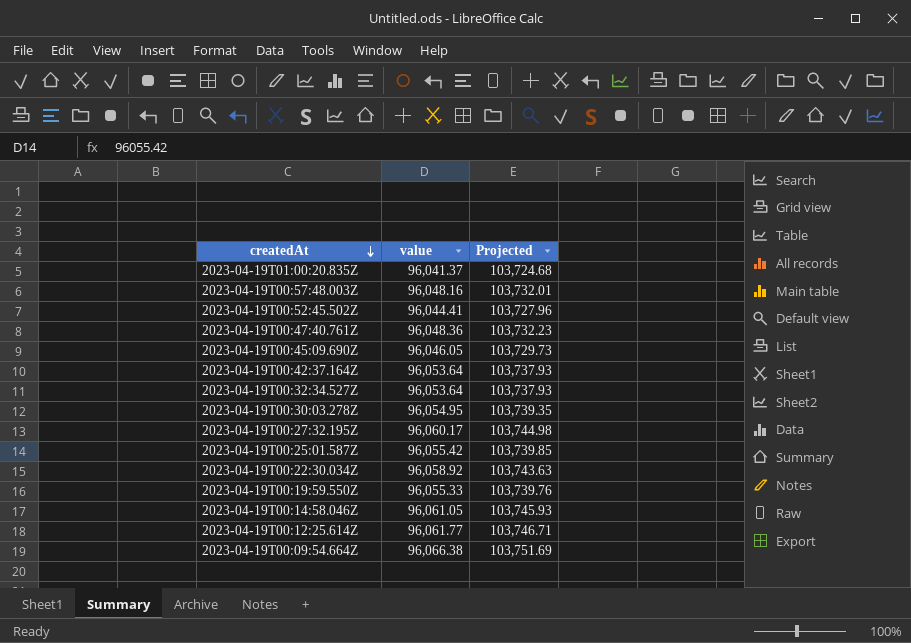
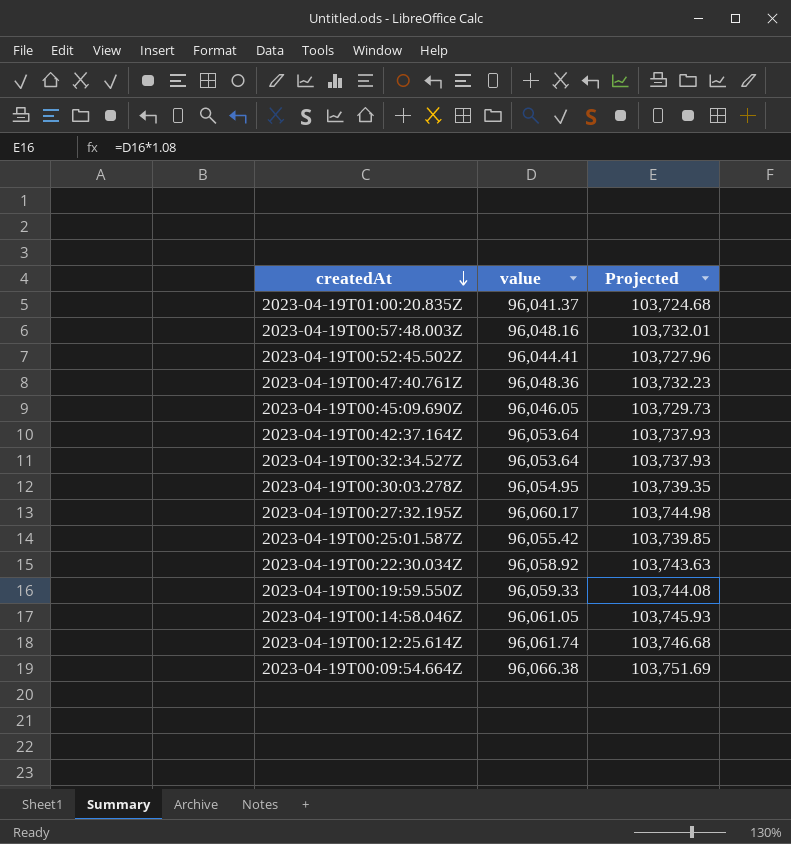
2023-04-19T00:19:59.550Z | value: 96,055.33 -> 96,059.33
2023-04-19T00:19:59.550Z | Projected: 103,739.76 -> 103,744.08
2023-04-19T00:12:25.614Z | value: 96,061.77 -> 96,061.74
2023-04-19T00:12:25.614Z | Projected: 103,746.71 -> 103,746.68

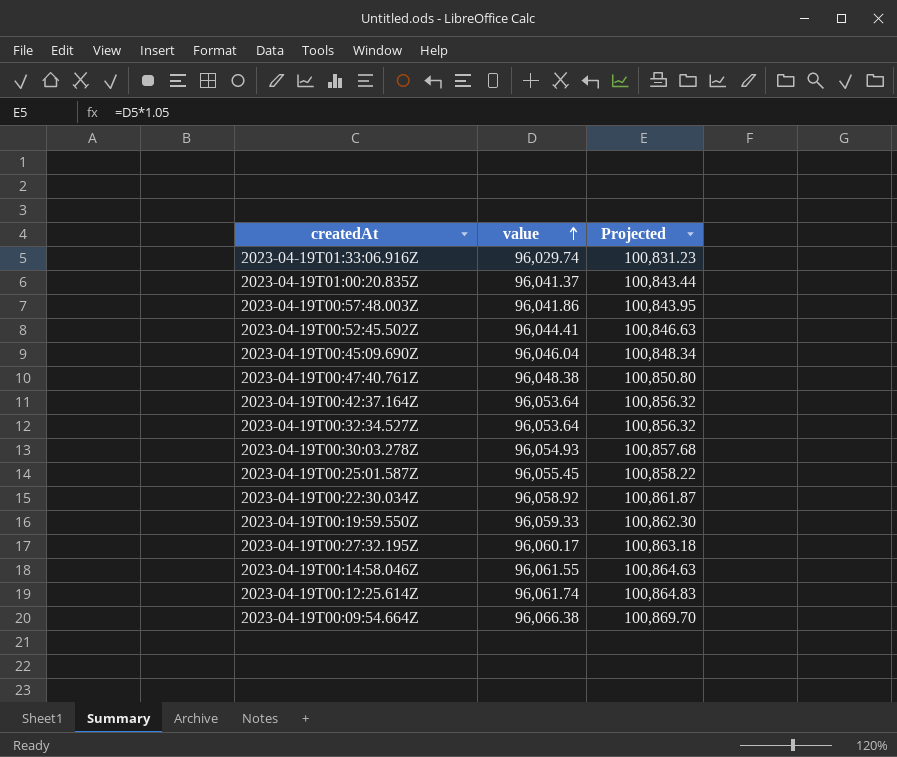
row order: createdAt descending -> value ascending
column Projected | formula: [value] * 1.08 -> [value] * 1.05
row 2023-04-19T01:33:06.916Z: none -> 96,029.74 | 100,831.23
2023-04-19T00:57:48.003Z | value: 96,048.16 -> 96,041.86
2023-04-19T00:45:09.690Z | value: 96,046.05 -> 96,046.04
2023-04-19T00:47:40.761Z | value: 96,048.36 -> 96,048.38
2023-04-19T00:30:03.278Z | value: 96,054.95 -> 96,054.93
2023-04-19T00:25:01.587Z | value: 96,055.42 -> 96,055.45
2023-04-19T00:14:58.046Z | value: 96,061.05 -> 96,061.55

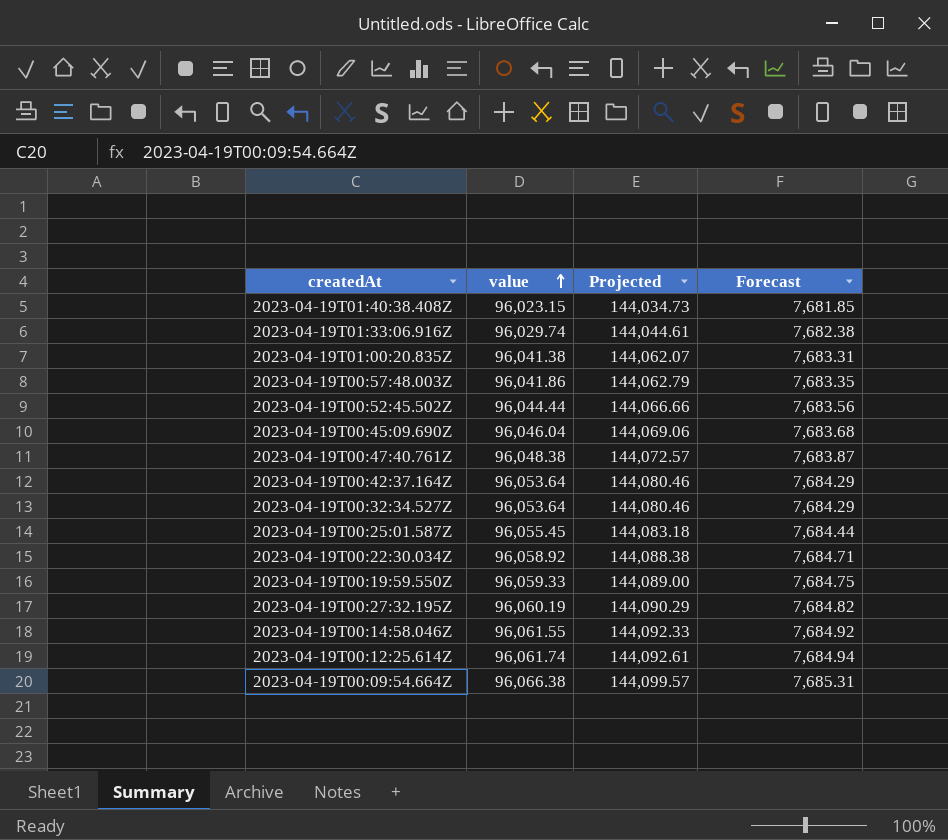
column Projected | formula: [value] * 1.05 -> [value] * 1.5
column Forecast | formula: none -> [value] * 0.08
row 2023-04-19T00:30:03.278Z: 96,054.93 | 100,857.68 -> none
row 2023-04-19T01:40:38.408Z: none -> 96,023.15 | 144,034.73 | 7,681.85
2023-04-19T01:00:20.835Z | value: 96,041.37 -> 96,041.38
2023-04-19T00:52:45.502Z | value: 96,044.41 -> 96,044.44
2023-04-19T00:27:32.195Z | value: 96,060.17 -> 96,060.19

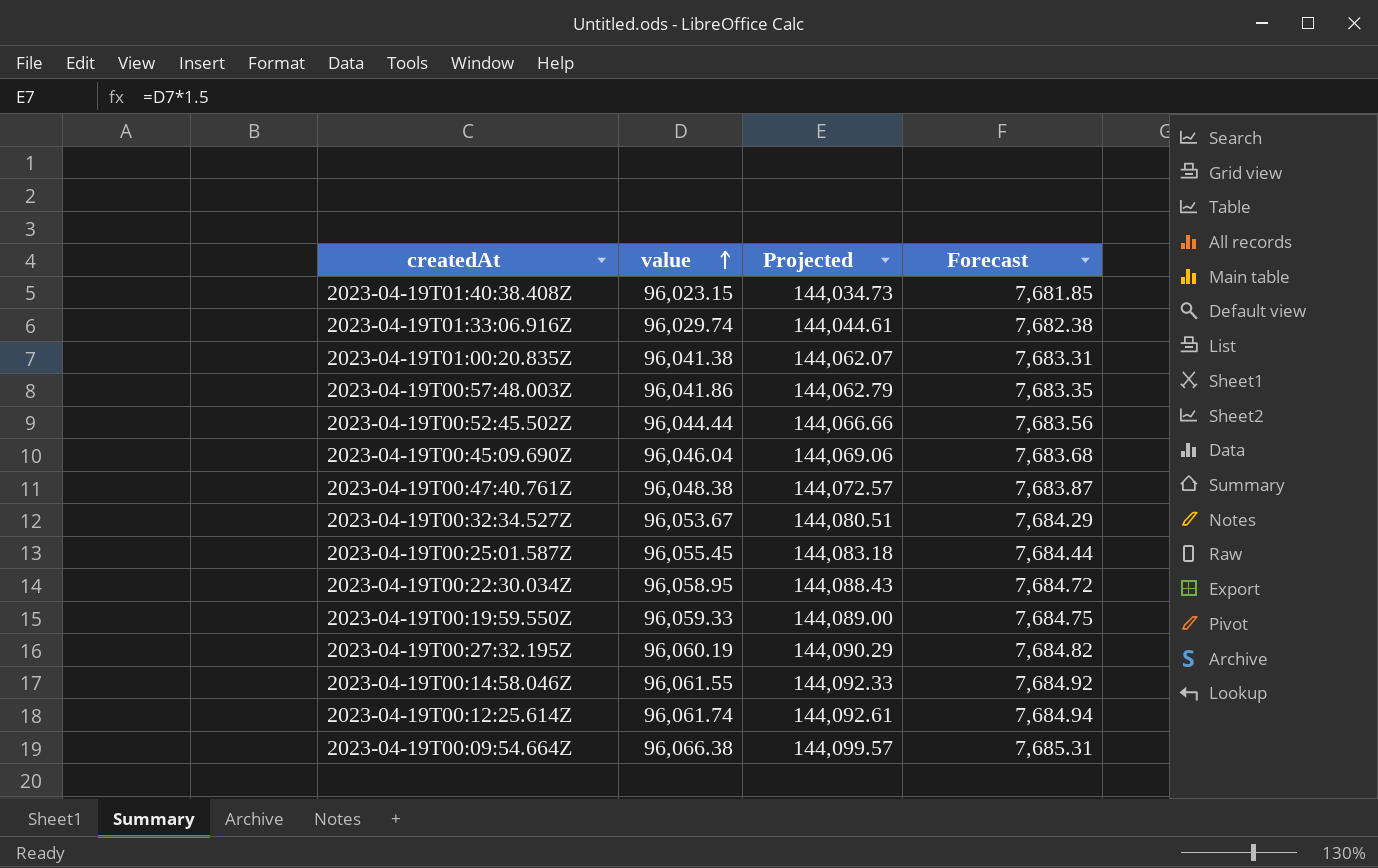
row 2023-04-19T00:42:37.164Z: 96,053.64 | 144,080.46 | 7,684.29 -> none
2023-04-19T00:32:34.527Z | value: 96,053.64 -> 96,053.67
2023-04-19T00:32:34.527Z | Projected: 144,080.46 -> 144,080.51
2023-04-19T00:22:30.034Z | value: 96,058.92 -> 96,058.95
2023-04-19T00:22:30.034Z | Projected: 144,088.38 -> 144,088.43
2023-04-19T00:22:30.034Z | Forecast: 7,684.71 -> 7,684.72

